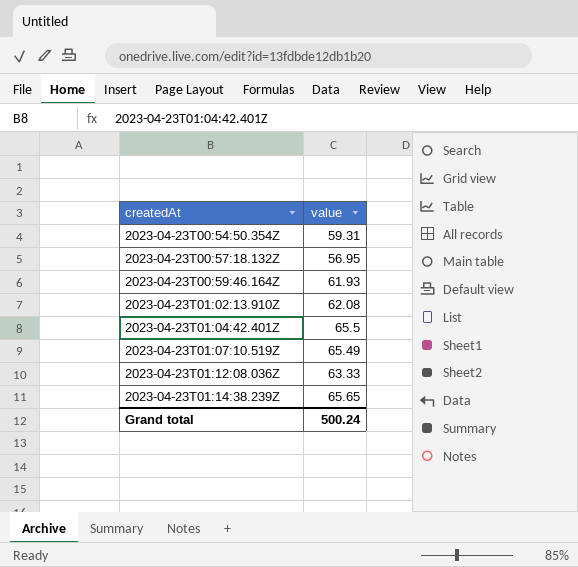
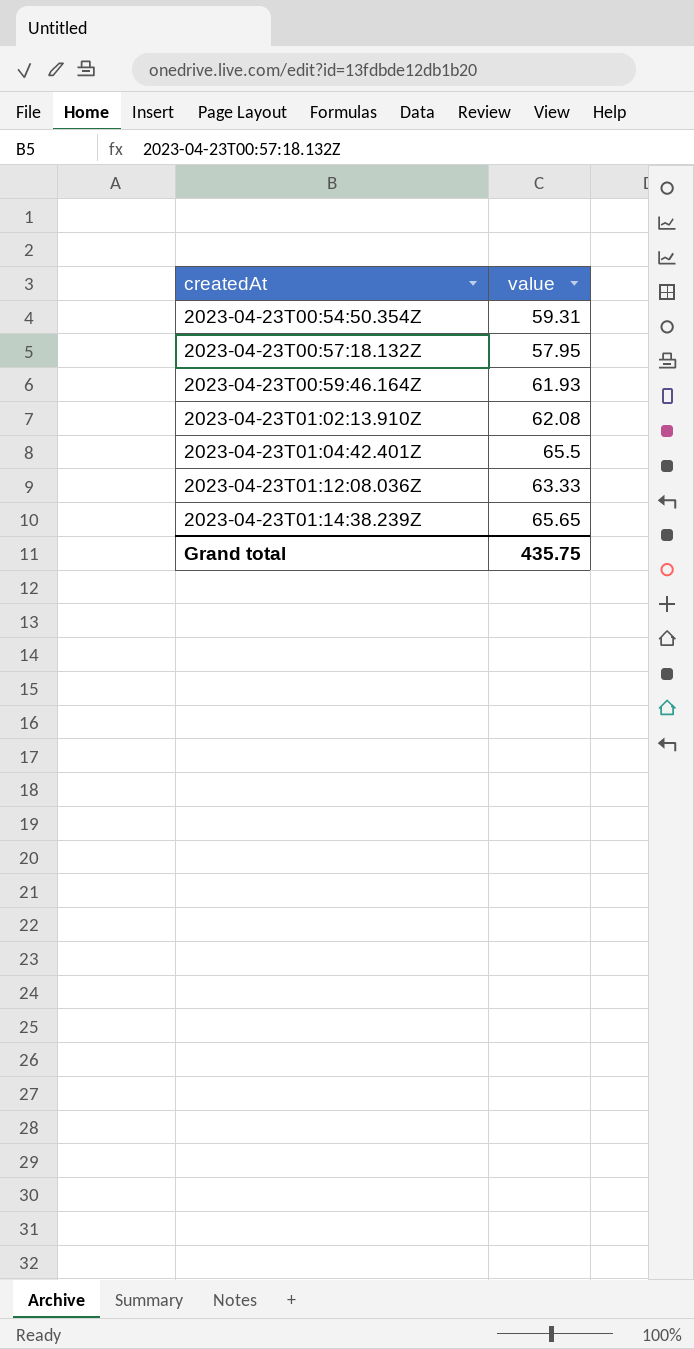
row 2023-04-23T01:07:10.519Z: 65.49 -> none
2023-04-23T00:57:18.132Z | value: 56.95 -> 57.95
Grand total | value: 500.24 -> 435.75

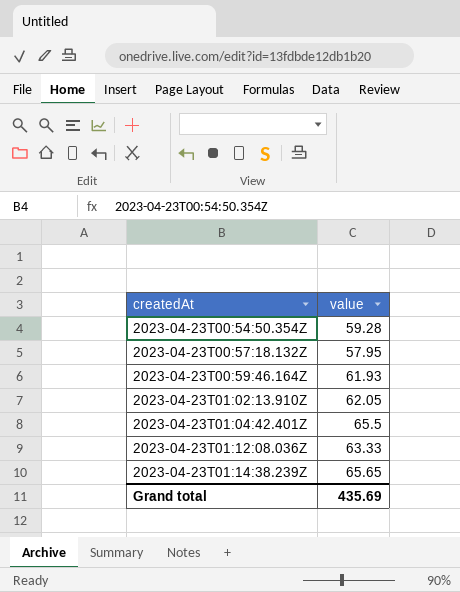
2023-04-23T00:54:50.354Z | value: 59.31 -> 59.28
2023-04-23T01:02:13.910Z | value: 62.08 -> 62.05
Grand total | value: 435.75 -> 435.69

